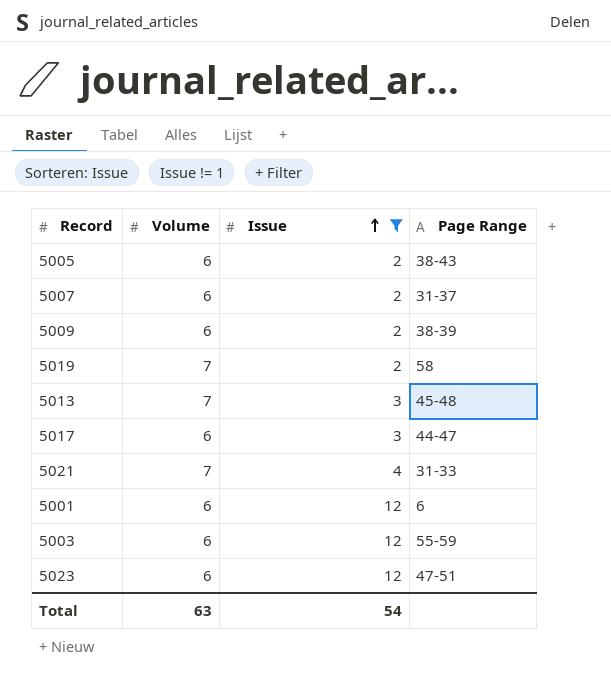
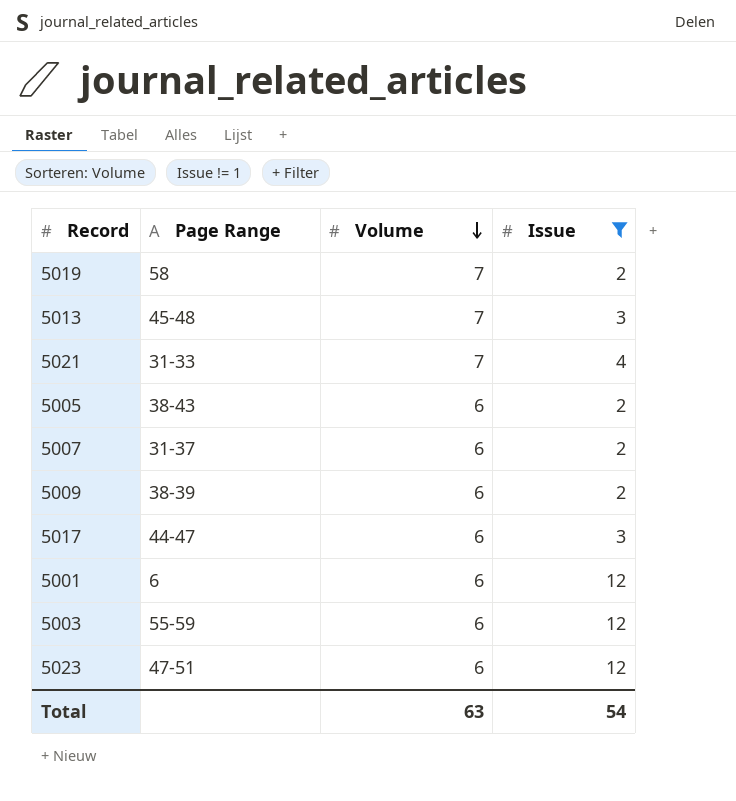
row order: Issue ascending -> Volume descending
column Page Range | position: 4 -> 2

